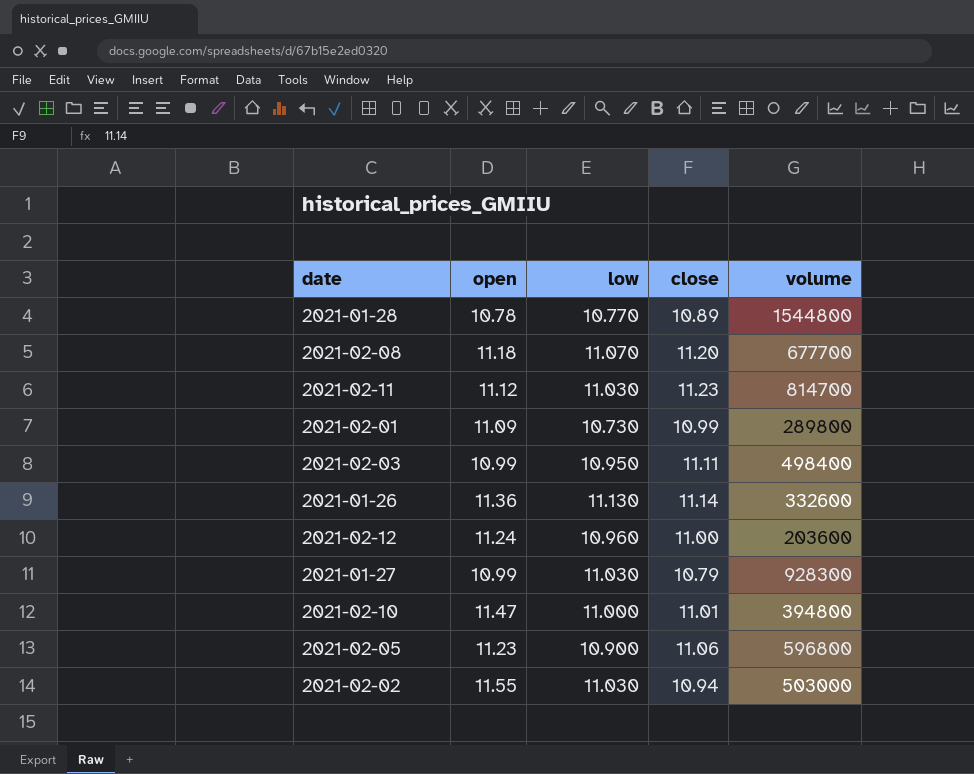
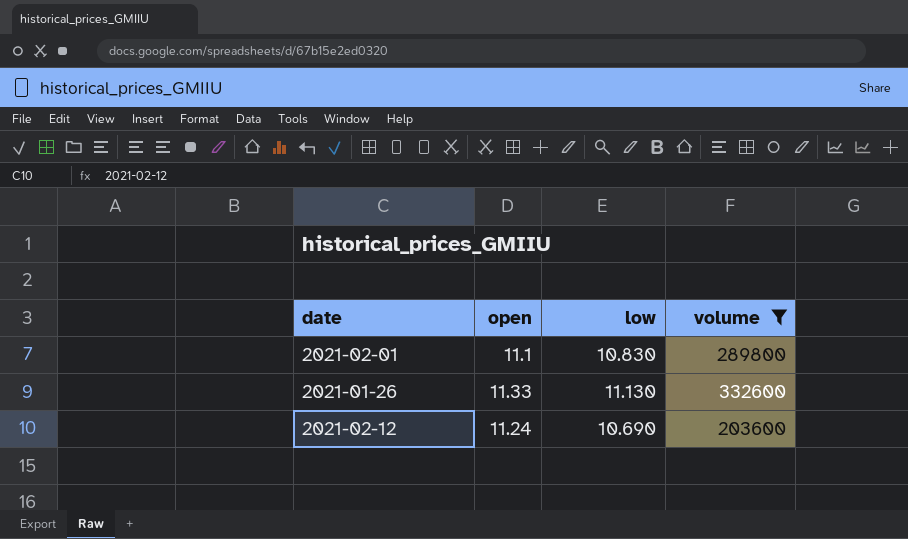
filter: none -> volume <= 332600
column close | position: 4 -> none
2021-02-01 | open: 11.09 -> 11.1
2021-02-01 | low: 10.730 -> 10.830
2021-01-26 | open: 11.36 -> 11.33
2021-02-12 | low: 10.960 -> 10.690

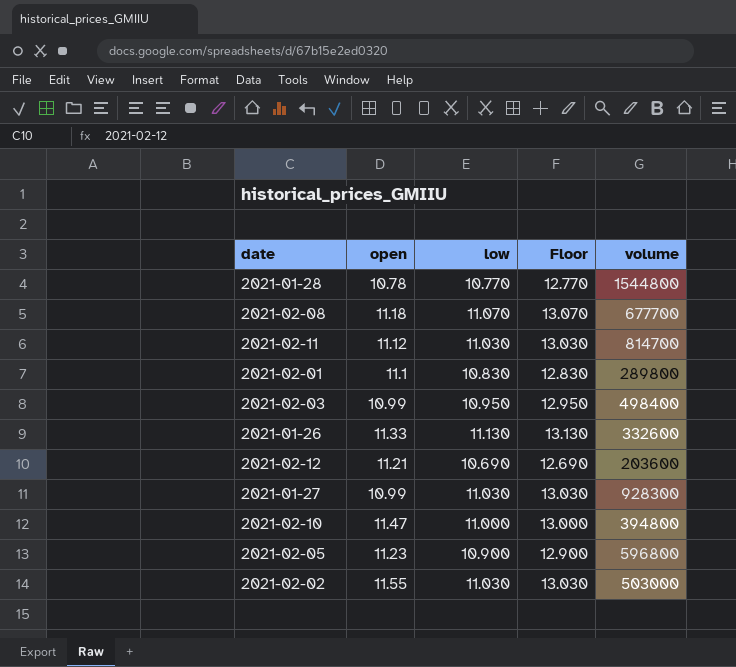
filter: volume <= 332600 -> none
column Floor | formula: none -> [low] + 2
2021-02-12 | open: 11.24 -> 11.21

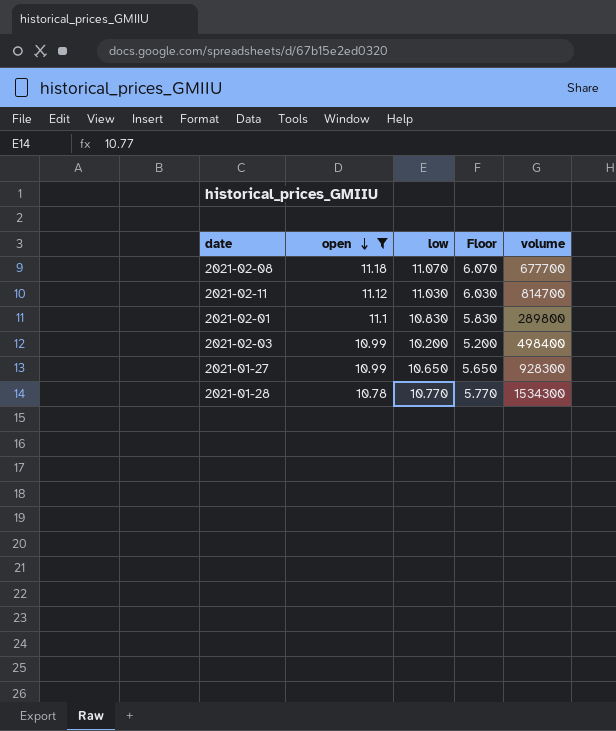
filter: none -> open <= 11.18
row order: none -> open descending
column Floor | formula: [low] + 2 -> [low] - 5
2021-02-03 | low: 10.950 -> 10.200
2021-01-27 | low: 11.030 -> 10.650
2021-01-28 | volume: 1544800 -> 1534300

